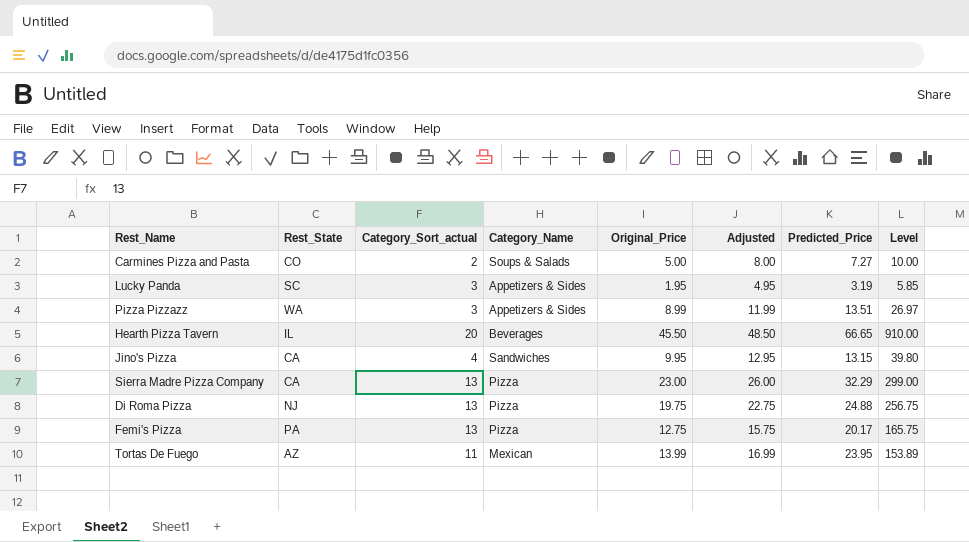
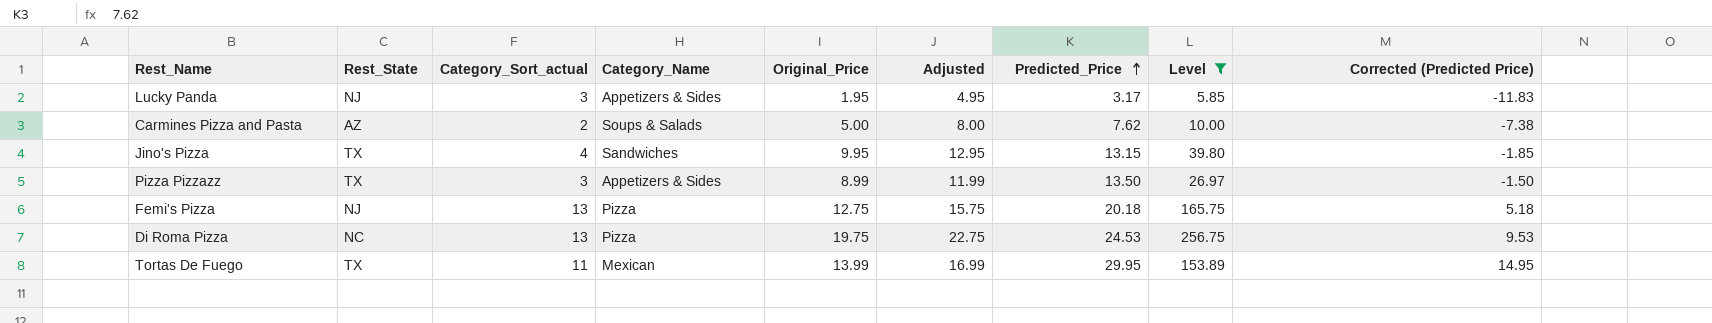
filter: none -> Level <= 256.75
row order: none -> Predicted_Price ascending
column Corrected (Predicted Price) | formula: none -> [Predicted_Price] - 15
Lucky Panda | Rest_State: SC -> NJ
Lucky Panda | Predicted_Price: 3.19 -> 3.17
Carmines Pizza and Pasta | Rest_State: CO -> AZ
Carmines Pizza and Pasta | Predicted_Price: 7.27 -> 7.62
Jino's Pizza | Rest_State: CA -> TX
Pizza Pizzazz | Rest_State: WA -> TX
Pizza Pizzazz | Predicted_Price: 13.51 -> 13.50
Femi's Pizza | Rest_State: PA -> NJ
Femi's Pizza | Predicted_Price: 20.17 -> 20.18
Di Roma Pizza | Rest_State: NJ -> NC
Di Roma Pizza | Predicted_Price: 24.88 -> 24.53
Tortas De Fuego | Rest_State: AZ -> TX
Tortas De Fuego | Predicted_Price: 23.95 -> 29.95

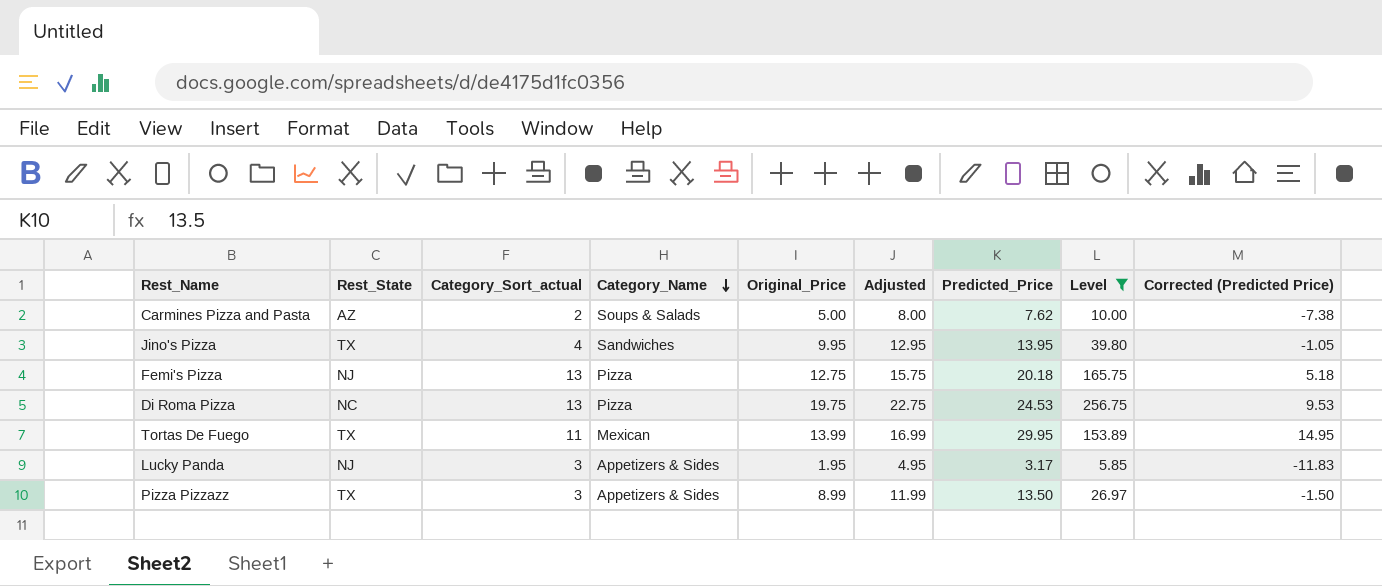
row order: Predicted_Price ascending -> Category_Name descending
Jino's Pizza | Predicted_Price: 13.15 -> 13.95
Jino's Pizza | Corrected (Predicted Price): -1.85 -> -1.05

